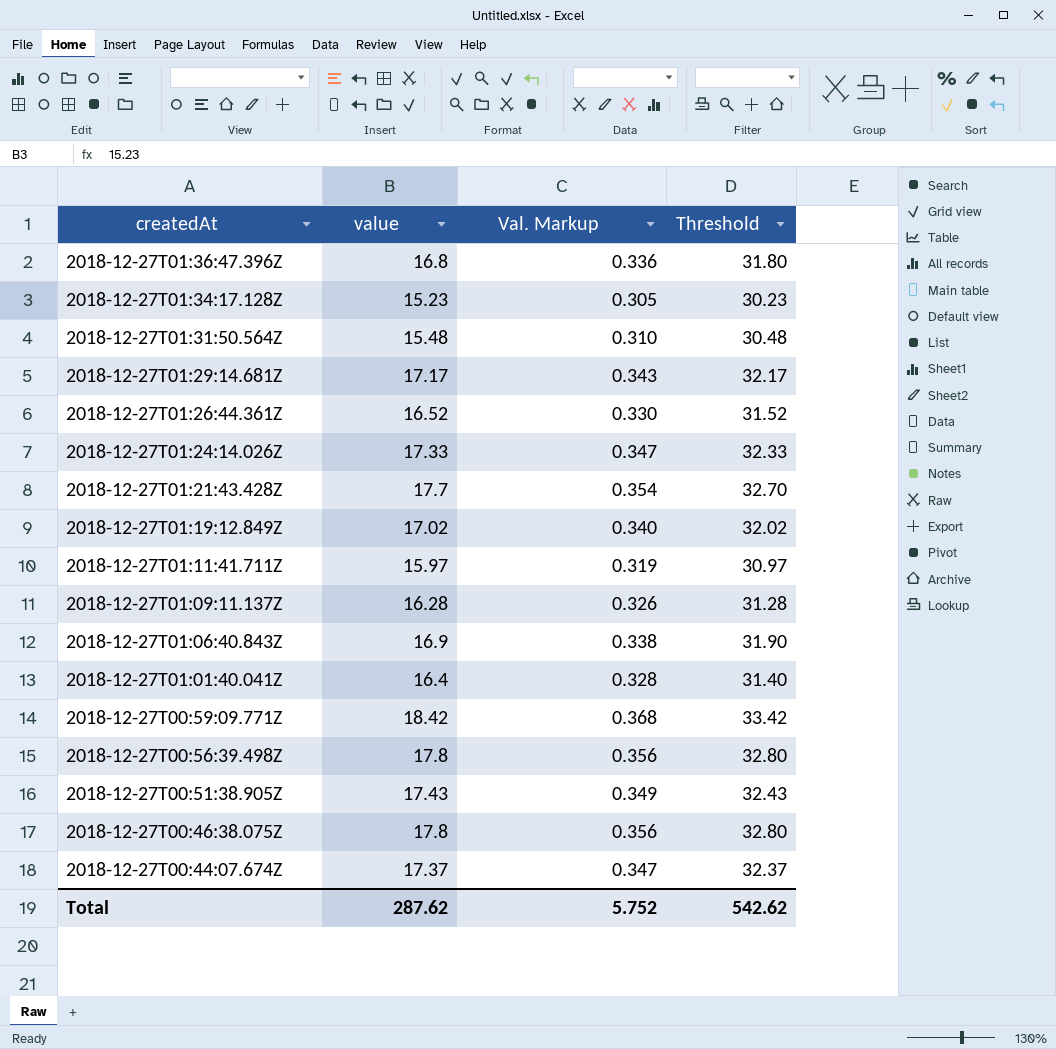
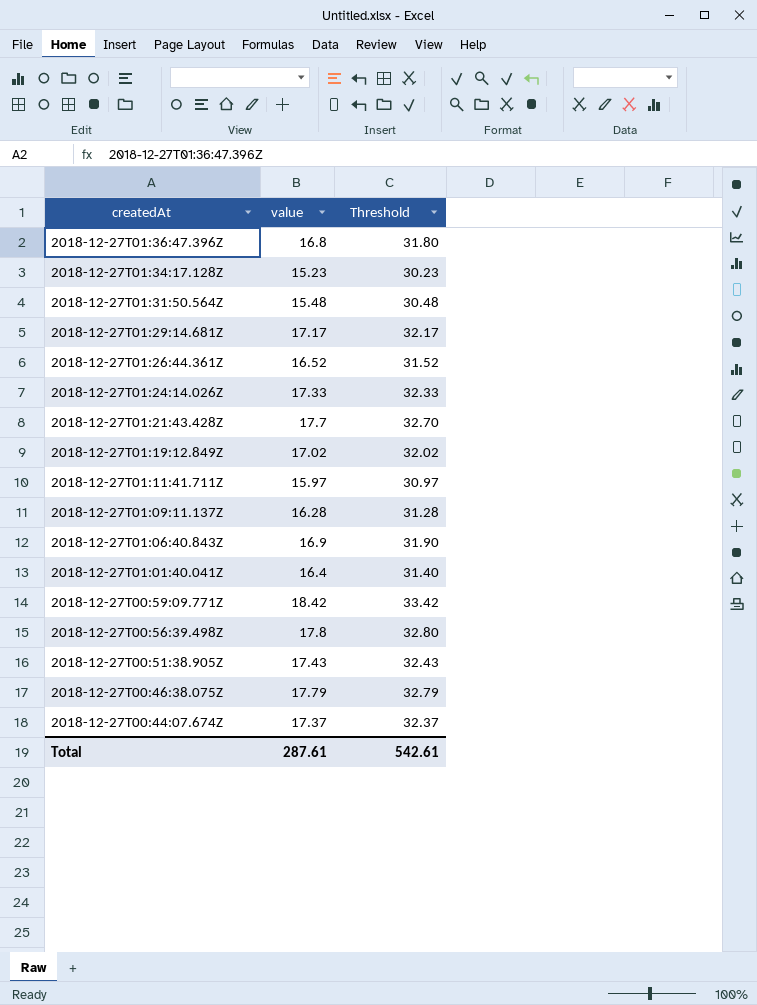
column Val. Markup | formula: [value] * 0.02 -> none
2018-12-27T00:46:38.075Z | value: 17.8 -> 17.79
2018-12-27T00:46:38.075Z | Threshold: 32.80 -> 32.79
Total | value: 287.62 -> 287.61
Total | Threshold: 542.62 -> 542.61

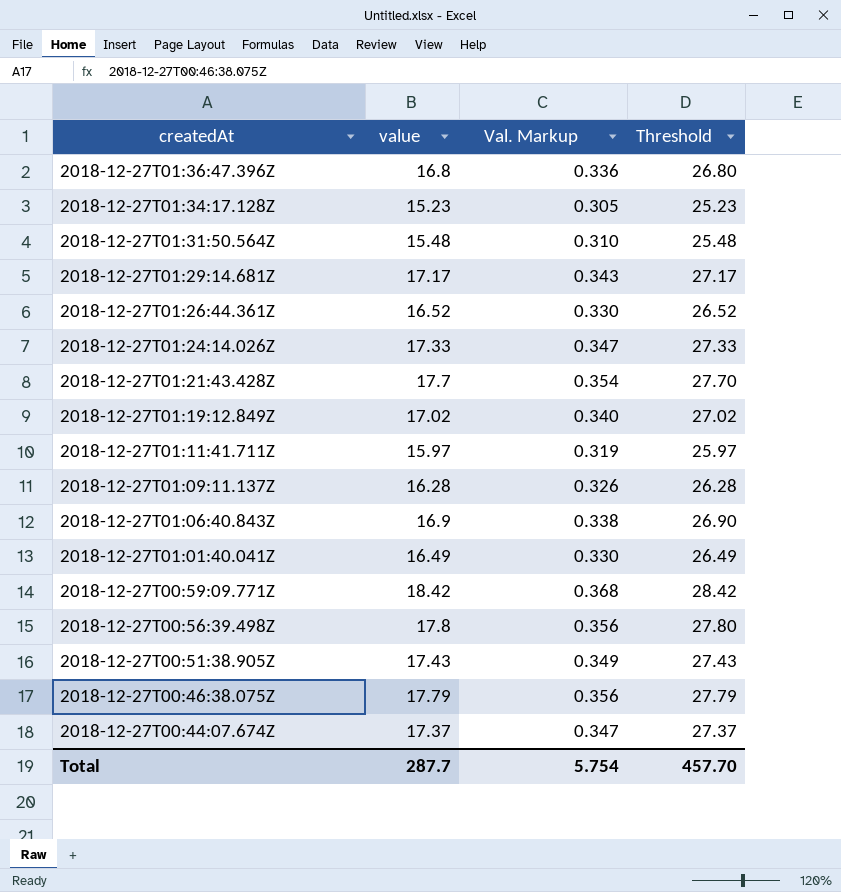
column Val. Markup | formula: none -> [value] * 0.02
column Threshold | formula: [value] + 15 -> [value] + 10
2018-12-27T01:01:40.041Z | value: 16.4 -> 16.49
Total | value: 287.61 -> 287.7
Total | Threshold: 542.61 -> 457.70

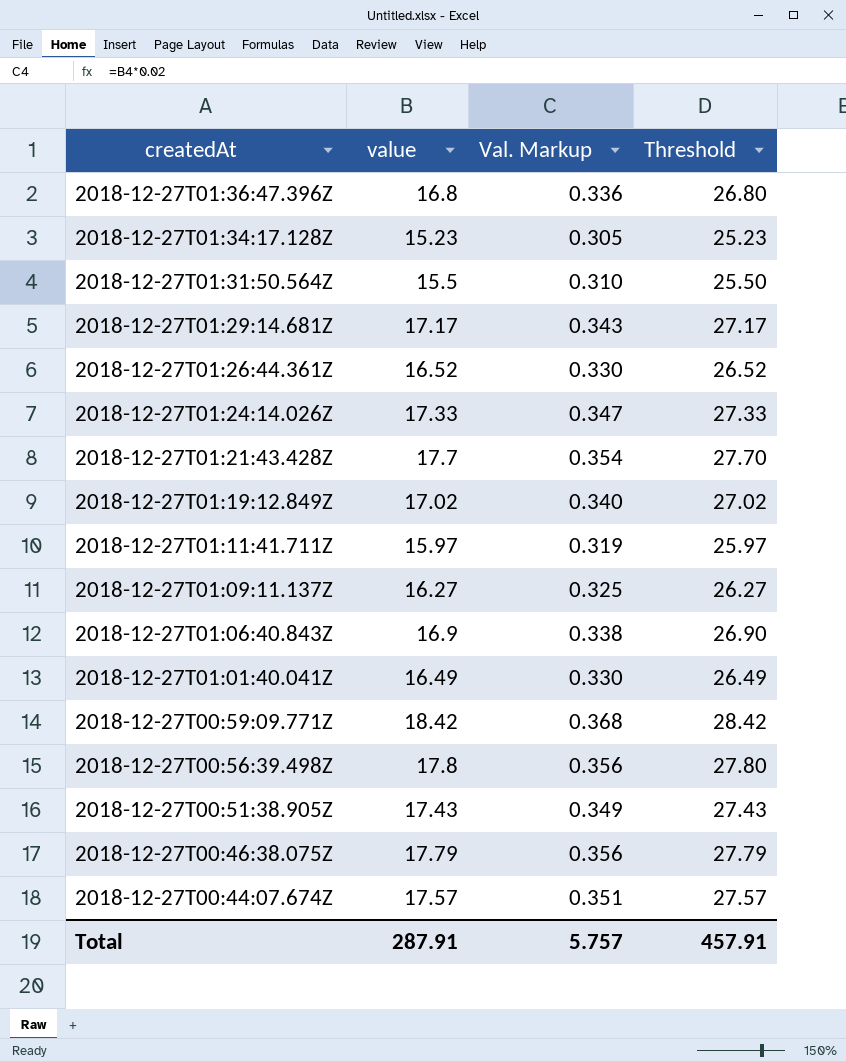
2018-12-27T01:31:50.564Z | value: 15.48 -> 15.5
2018-12-27T01:31:50.564Z | Threshold: 25.48 -> 25.50
2018-12-27T01:09:11.137Z | value: 16.28 -> 16.27
2018-12-27T01:09:11.137Z | Val. Markup: 0.326 -> 0.325
2018-12-27T01:09:11.137Z | Threshold: 26.28 -> 26.27
2018-12-27T00:44:07.674Z | value: 17.37 -> 17.57
2018-12-27T00:44:07.674Z | Val. Markup: 0.347 -> 0.351
2018-12-27T00:44:07.674Z | Threshold: 27.37 -> 27.57
Total | value: 287.7 -> 287.91
Total | Val. Markup: 5.754 -> 5.757
Total | Threshold: 457.70 -> 457.91

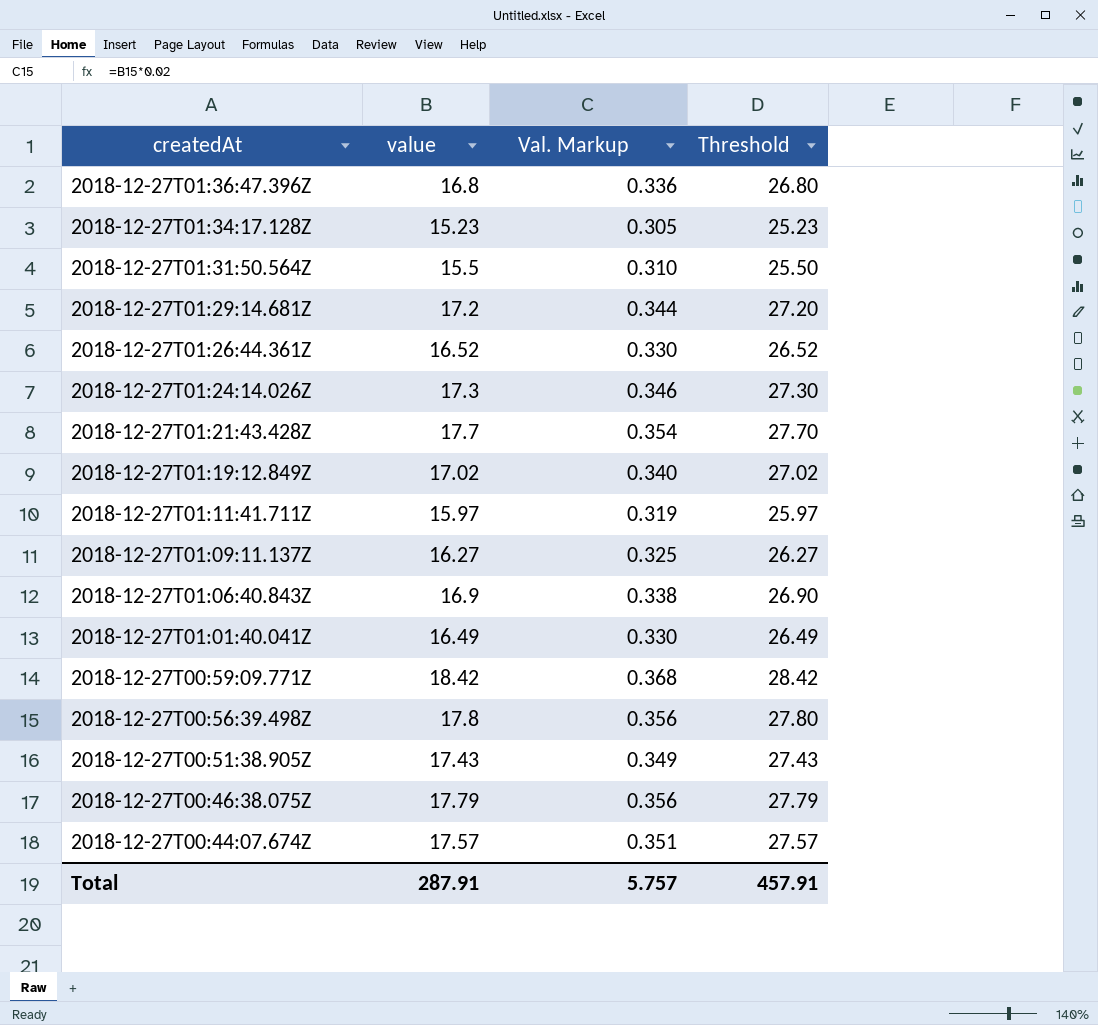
2018-12-27T01:29:14.681Z | value: 17.17 -> 17.2
2018-12-27T01:29:14.681Z | Val. Markup: 0.343 -> 0.344
2018-12-27T01:29:14.681Z | Threshold: 27.17 -> 27.20
2018-12-27T01:24:14.026Z | value: 17.33 -> 17.3
2018-12-27T01:24:14.026Z | Val. Markup: 0.347 -> 0.346
2018-12-27T01:24:14.026Z | Threshold: 27.33 -> 27.30

